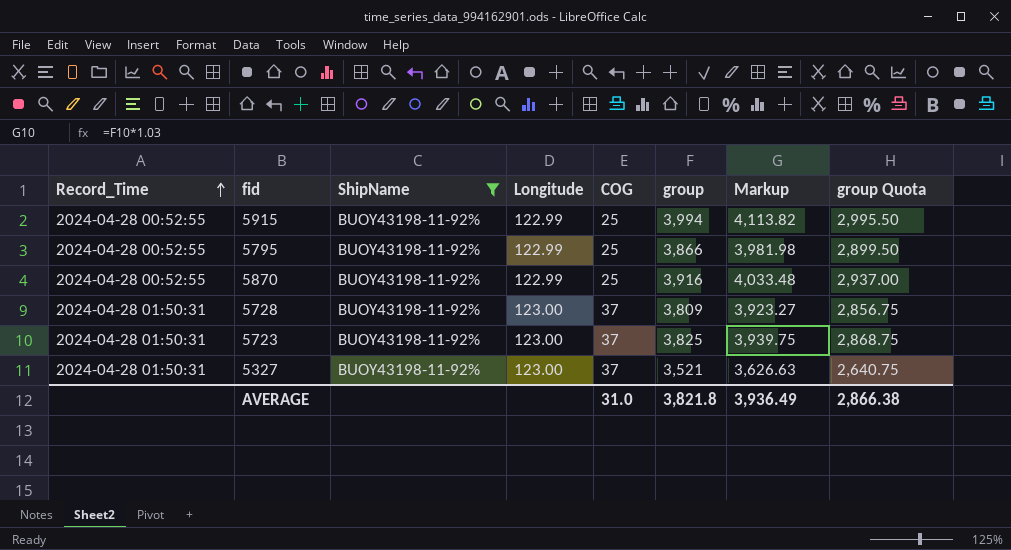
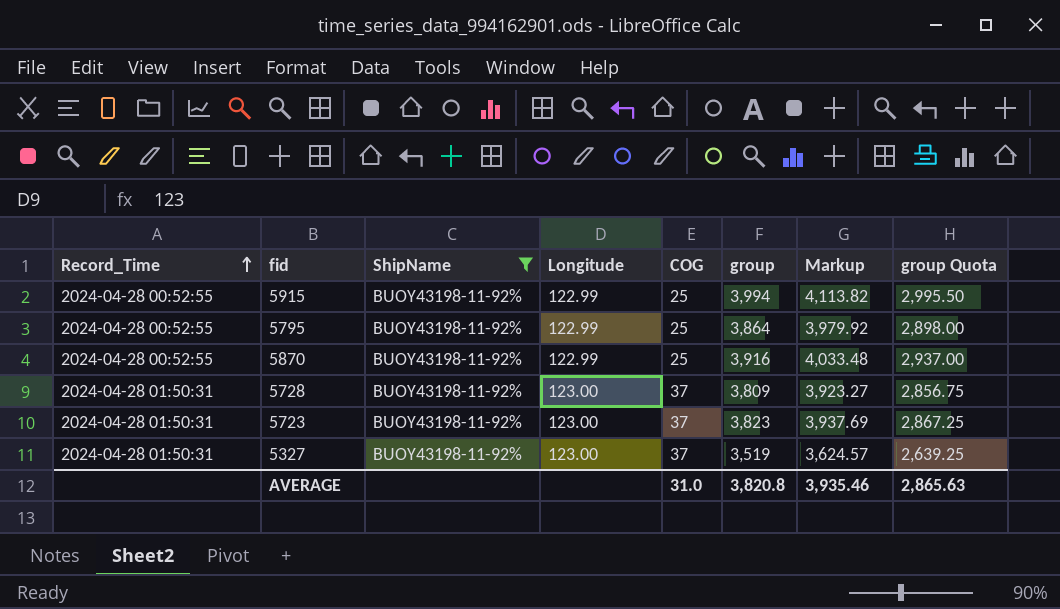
5795 | group: 3,866 -> 3,864
5795 | Markup: 3,981.98 -> 3,979.92
5795 | group Quota: 2,899.50 -> 2,898.00
5723 | group: 3,825 -> 3,823
5723 | Markup: 3,939.75 -> 3,937.69
5723 | group Quota: 2,868.75 -> 2,867.25
5327 | group: 3,521 -> 3,519
5327 | Markup: 3,626.63 -> 3,624.57
5327 | group Quota: 2,640.75 -> 2,639.25
AVERAGE | group: 3,821.8 -> 3,820.8
AVERAGE | Markup: 3,936.49 -> 3,935.46
AVERAGE | group Quota: 2,866.38 -> 2,865.63

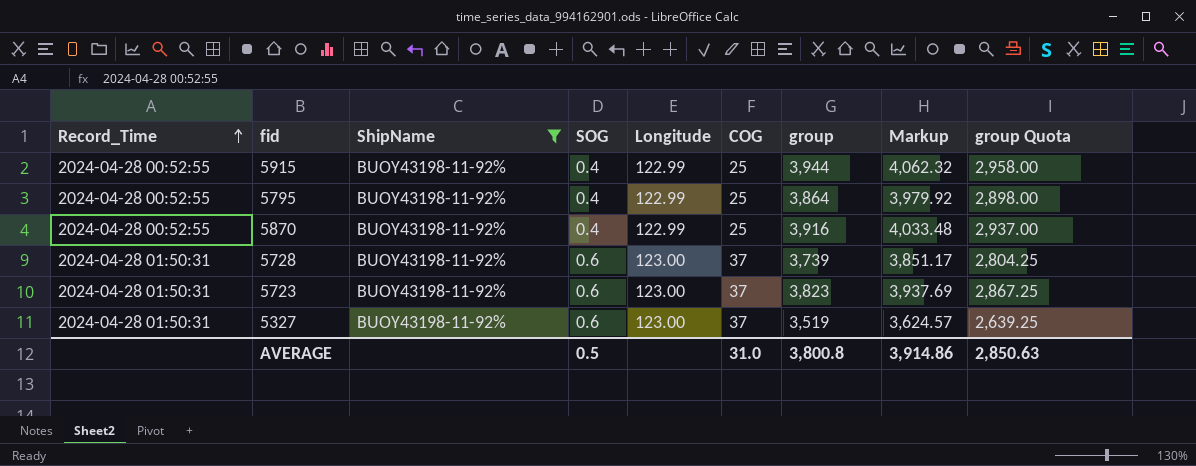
column SOG | position: none -> 4
5915 | group: 3,994 -> 3,944
5915 | Markup: 4,113.82 -> 4,062.32
5915 | group Quota: 2,995.50 -> 2,958.00
5728 | group: 3,809 -> 3,739
5728 | Markup: 3,923.27 -> 3,851.17
5728 | group Quota: 2,856.75 -> 2,804.25
AVERAGE | group: 3,820.8 -> 3,800.8
AVERAGE | Markup: 3,935.46 -> 3,914.86
AVERAGE | group Quota: 2,865.63 -> 2,850.63

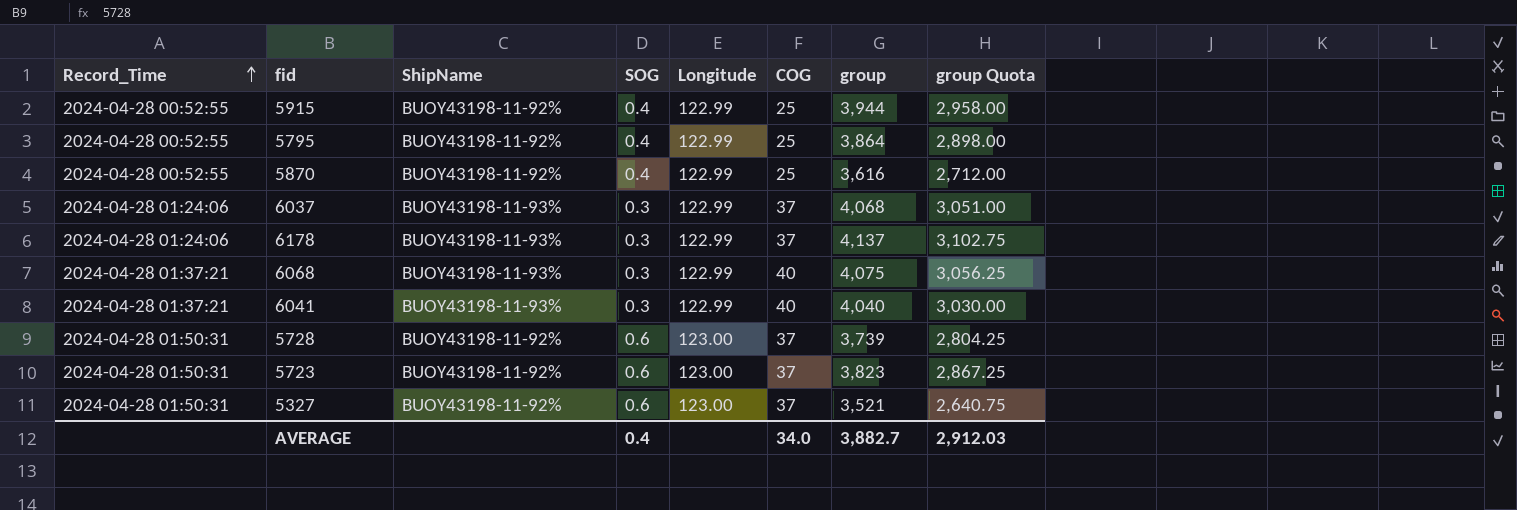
filter: ShipName = BUOY43198-11-92% -> none
column Markup | formula: [group] * 1.03 -> none
5870 | group: 3,916 -> 3,616
5870 | group Quota: 2,937.00 -> 2,712.00
5327 | group: 3,519 -> 3,521
5327 | group Quota: 2,639.25 -> 2,640.75
AVERAGE | SOG: 0.5 -> 0.4
AVERAGE | COG: 31.0 -> 34.0
AVERAGE | group: 3,800.8 -> 3,882.7
AVERAGE | group Quota: 2,850.63 -> 2,912.03

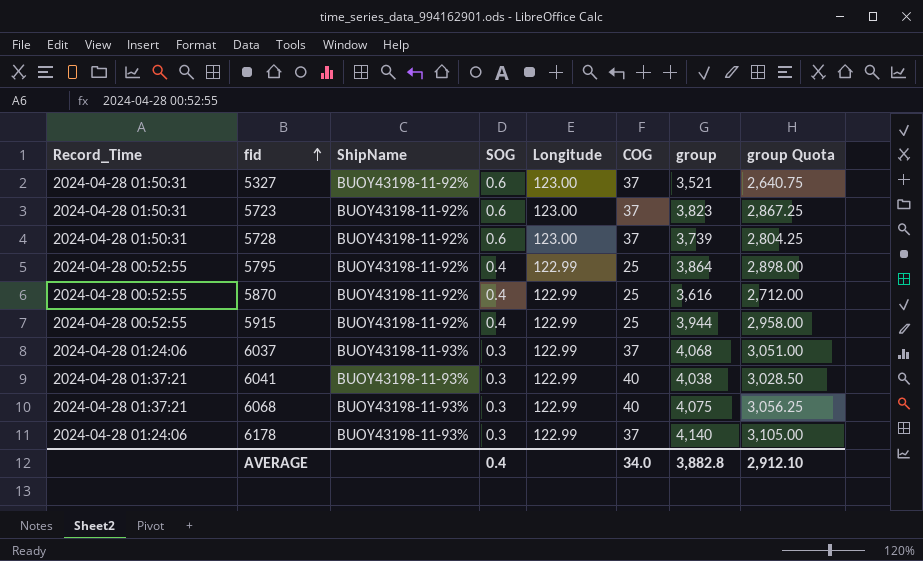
row order: Record_Time ascending -> fid ascending
6041 | group: 4,040 -> 4,038
6041 | group Quota: 3,030.00 -> 3,028.50
6178 | group: 4,137 -> 4,140
6178 | group Quota: 3,102.75 -> 3,105.00
AVERAGE | group: 3,882.7 -> 3,882.8
AVERAGE | group Quota: 2,912.03 -> 2,912.10

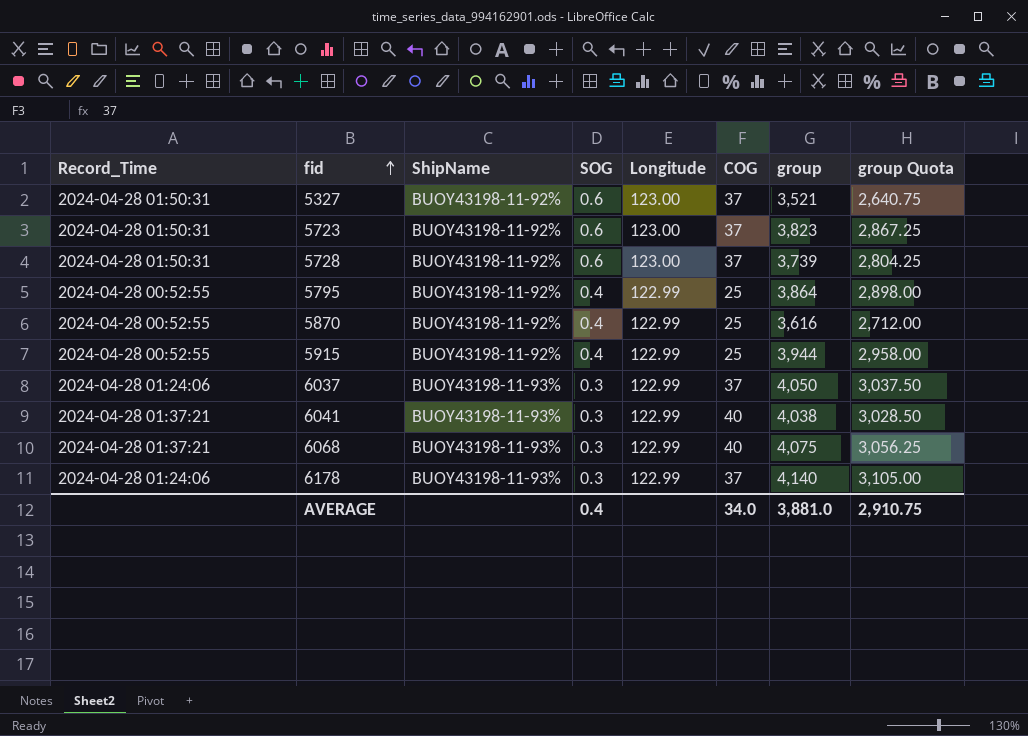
6037 | group: 4,068 -> 4,050
6037 | group Quota: 3,051.00 -> 3,037.50
AVERAGE | group: 3,882.8 -> 3,881.0
AVERAGE | group Quota: 2,912.10 -> 2,910.75

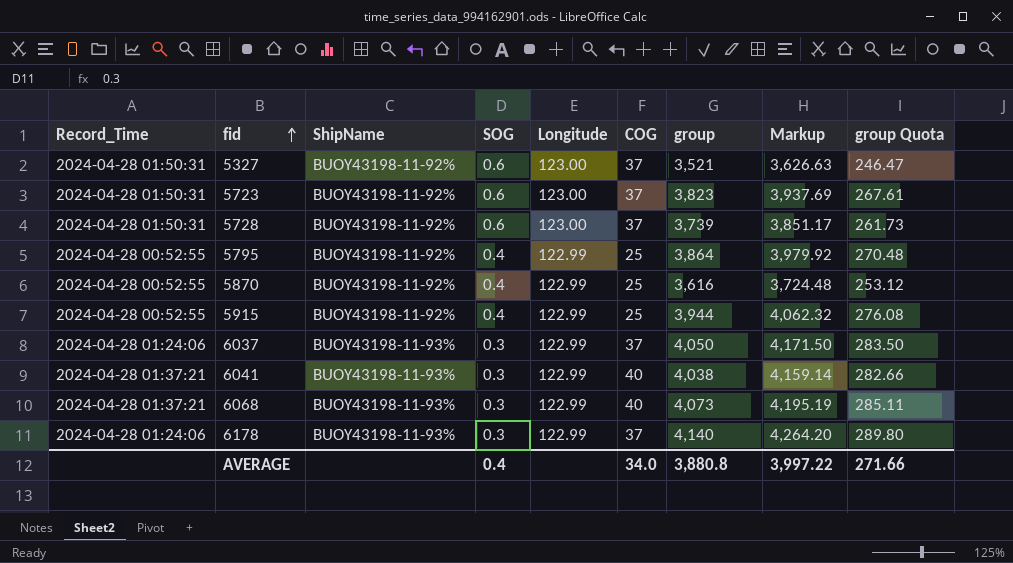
column Markup | formula: none -> [group] * 1.03
column group Quota | formula: [group] * 0.75 -> [group] * 0.07
6068 | group: 4,075 -> 4,073
AVERAGE | group: 3,881.0 -> 3,880.8
AVERAGE | group Quota: 2,910.75 -> 271.66

